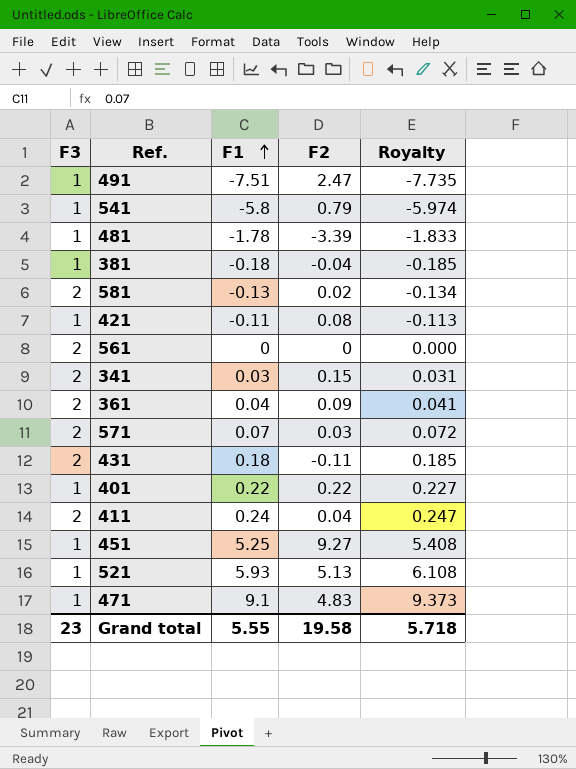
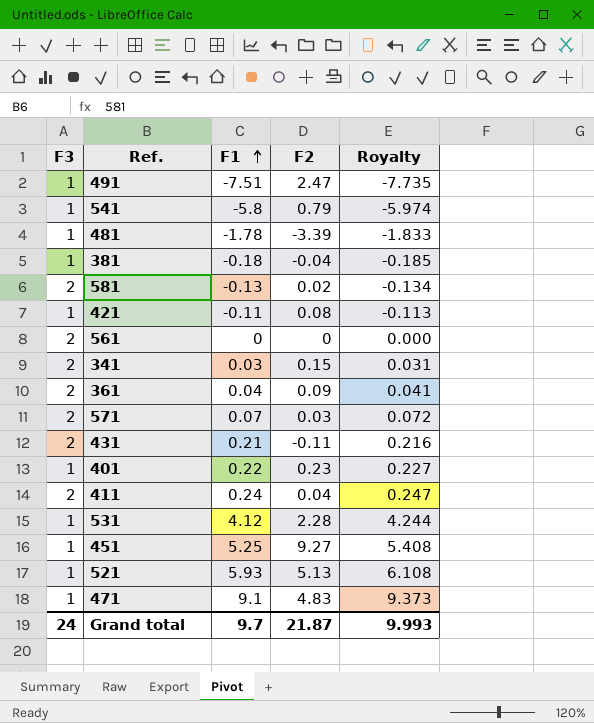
431 | F1: 0.18 -> 0.21
431 | Royalty: 0.185 -> 0.216
401 | F2: 0.22 -> 0.23
row 531: none -> 1 | 4.12 | 2.28 | 4.244
Grand total | F3: 23 -> 24
Grand total | F1: 5.55 -> 9.7
Grand total | F2: 19.58 -> 21.87
Grand total | Royalty: 5.718 -> 9.993

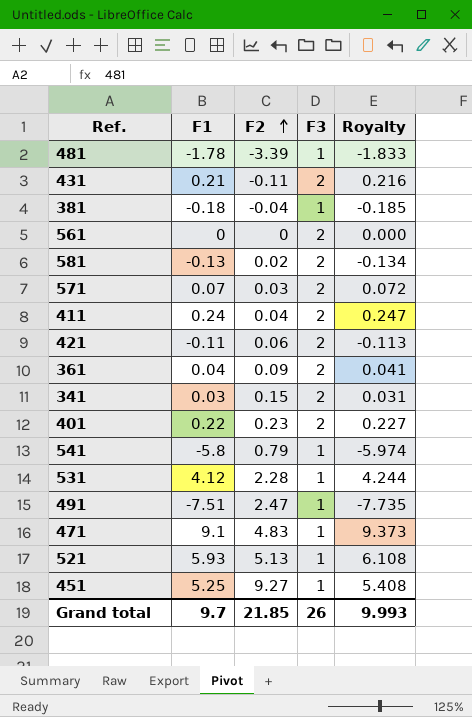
row order: F1 ascending -> F2 ascending
column F3 | position: 1 -> 4
421 | F2: 0.08 -> 0.06
421 | F3: 1 -> 2
401 | F3: 1 -> 2
Grand total | F2: 21.87 -> 21.85
Grand total | F3: 24 -> 26

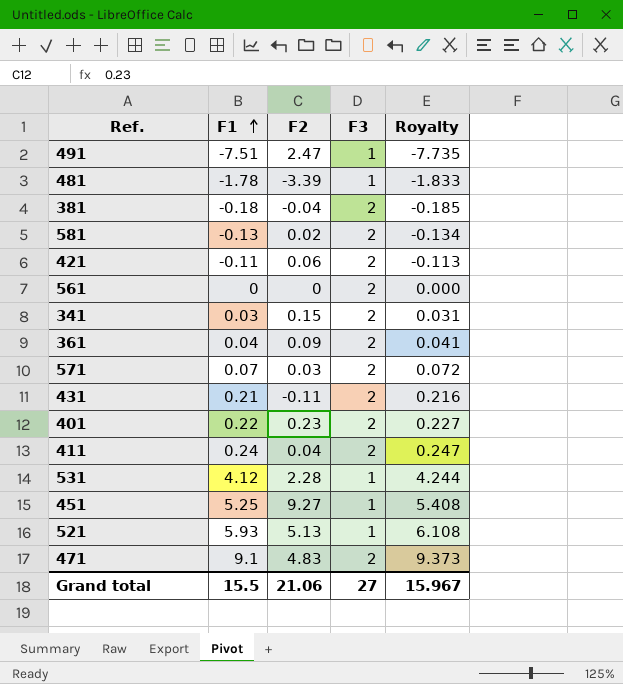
row order: F2 ascending -> F1 ascending
row 541: -5.8 | 0.79 | 1 | -5.974 -> none
381 | F3: 1 -> 2
471 | F3: 1 -> 2
Grand total | F1: 9.7 -> 15.5
Grand total | F2: 21.85 -> 21.06
Grand total | F3: 26 -> 27
Grand total | Royalty: 9.993 -> 15.967

